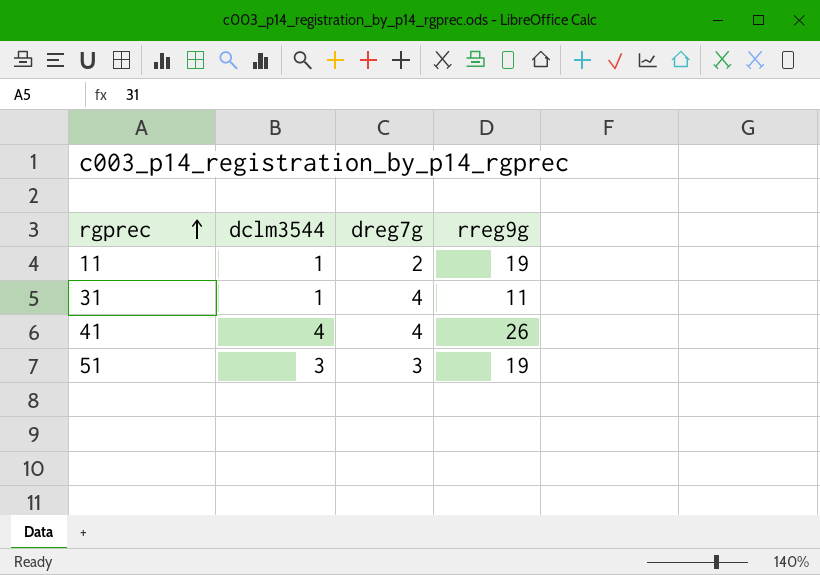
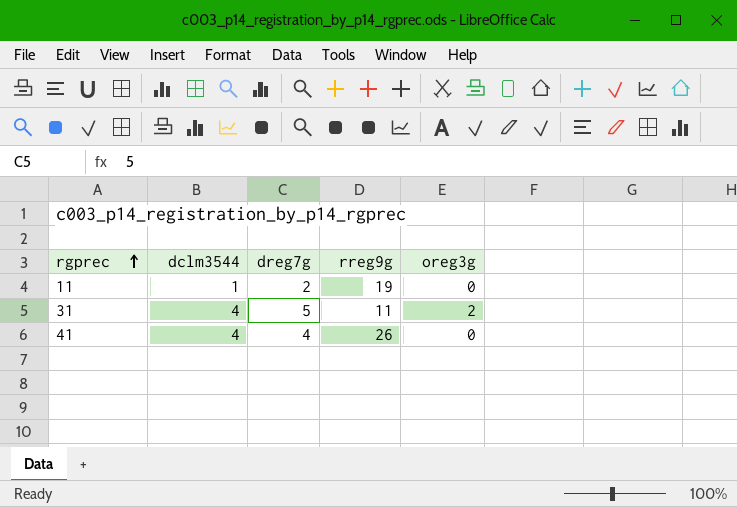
column oreg3g | position: none -> 5
row 51: 3 | 3 | 19 -> none
31 | dclm3544: 1 -> 4
31 | dreg7g: 4 -> 5

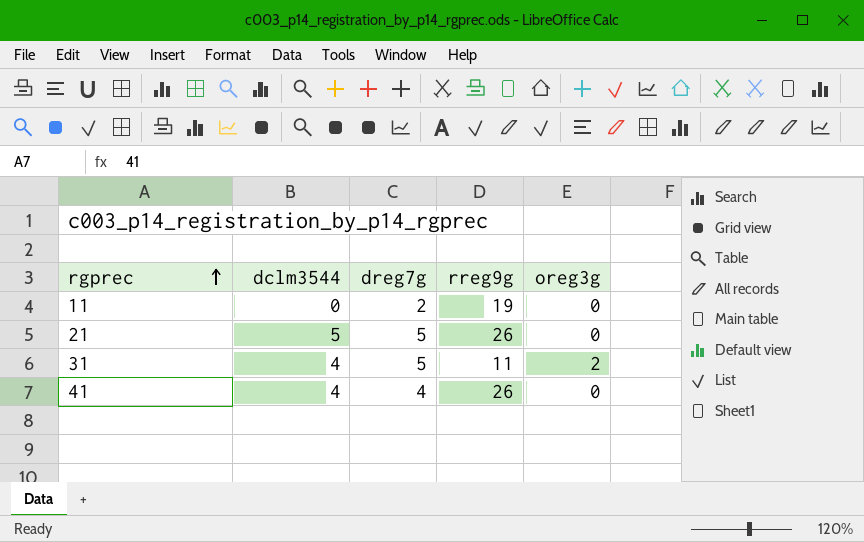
11 | dclm3544: 1 -> 0
row 21: none -> 5 | 5 | 26 | 0

